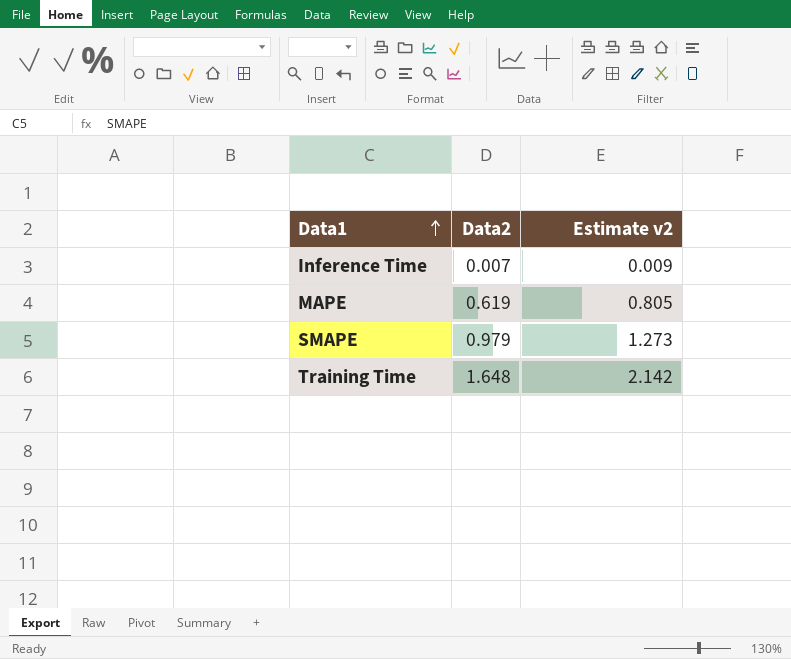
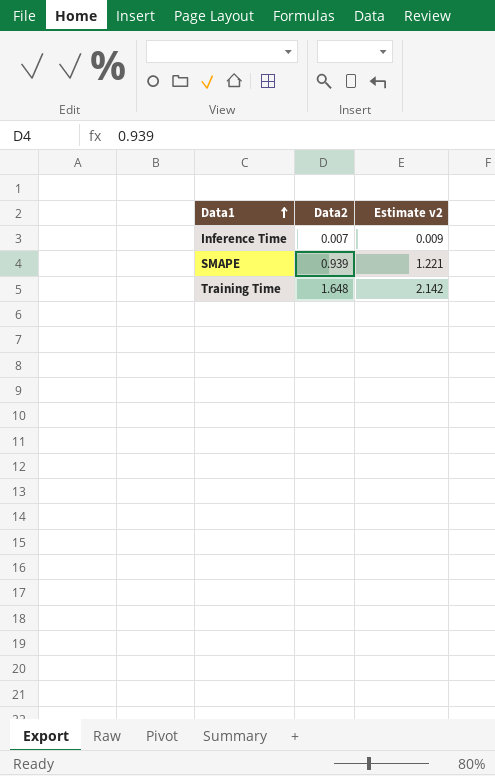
row MAPE: 0.619 | 0.805 -> none
SMAPE | Data2: 0.979 -> 0.939
SMAPE | Estimate v2: 1.273 -> 1.221

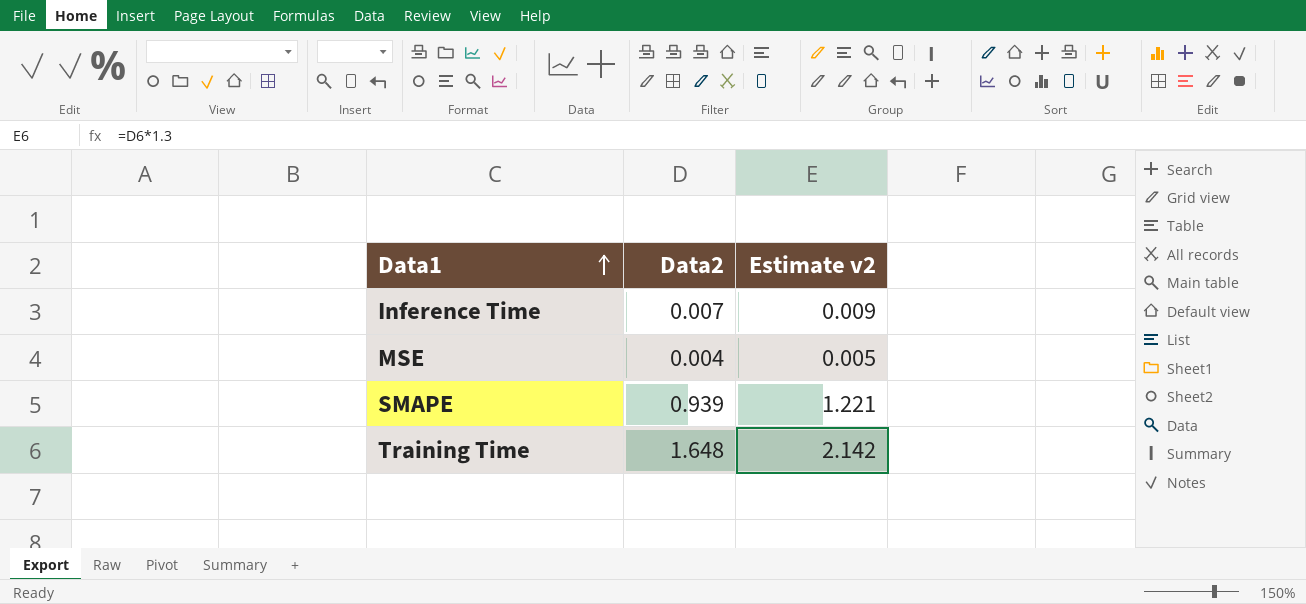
row MSE: none -> 0.004 | 0.005

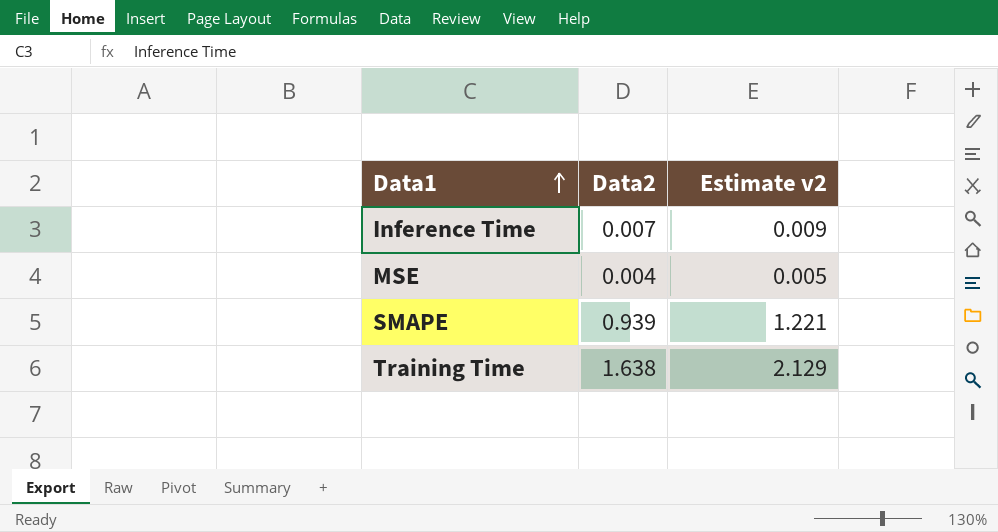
Training Time | Data2: 1.648 -> 1.638
Training Time | Estimate v2: 2.142 -> 2.129

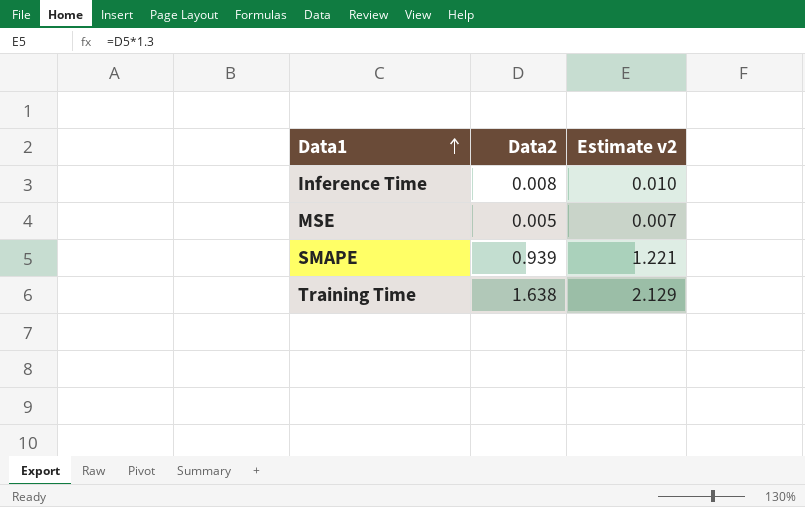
Inference Time | Data2: 0.007 -> 0.008
Inference Time | Estimate v2: 0.009 -> 0.010
MSE | Data2: 0.004 -> 0.005
MSE | Estimate v2: 0.005 -> 0.007

